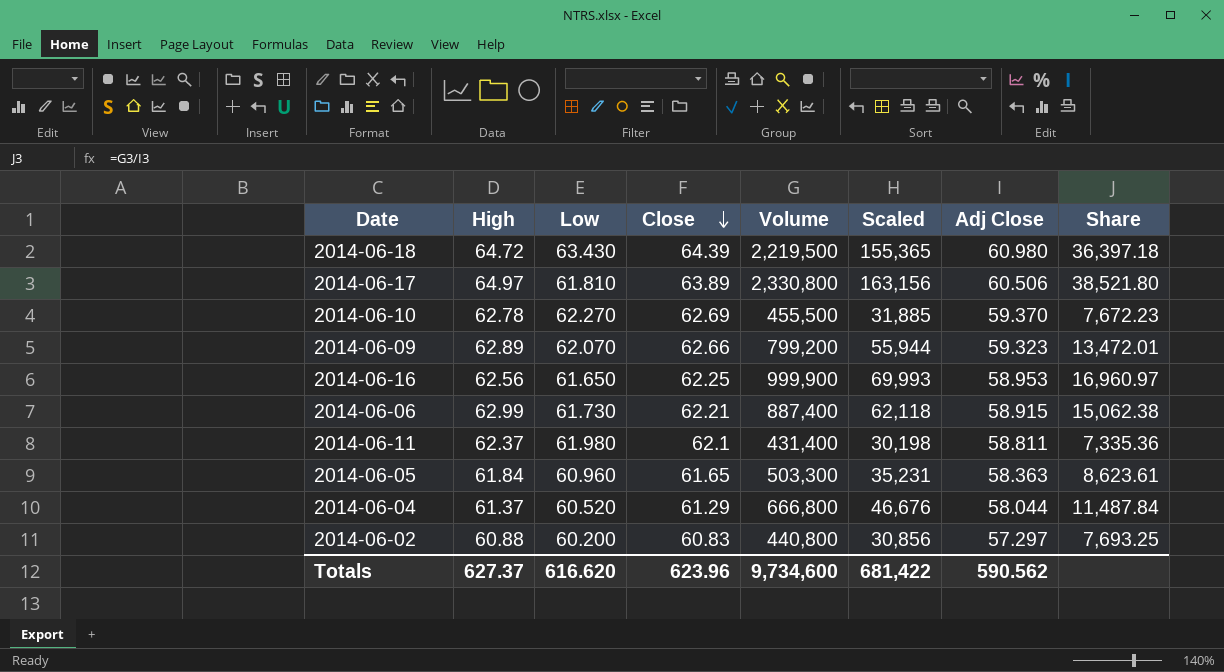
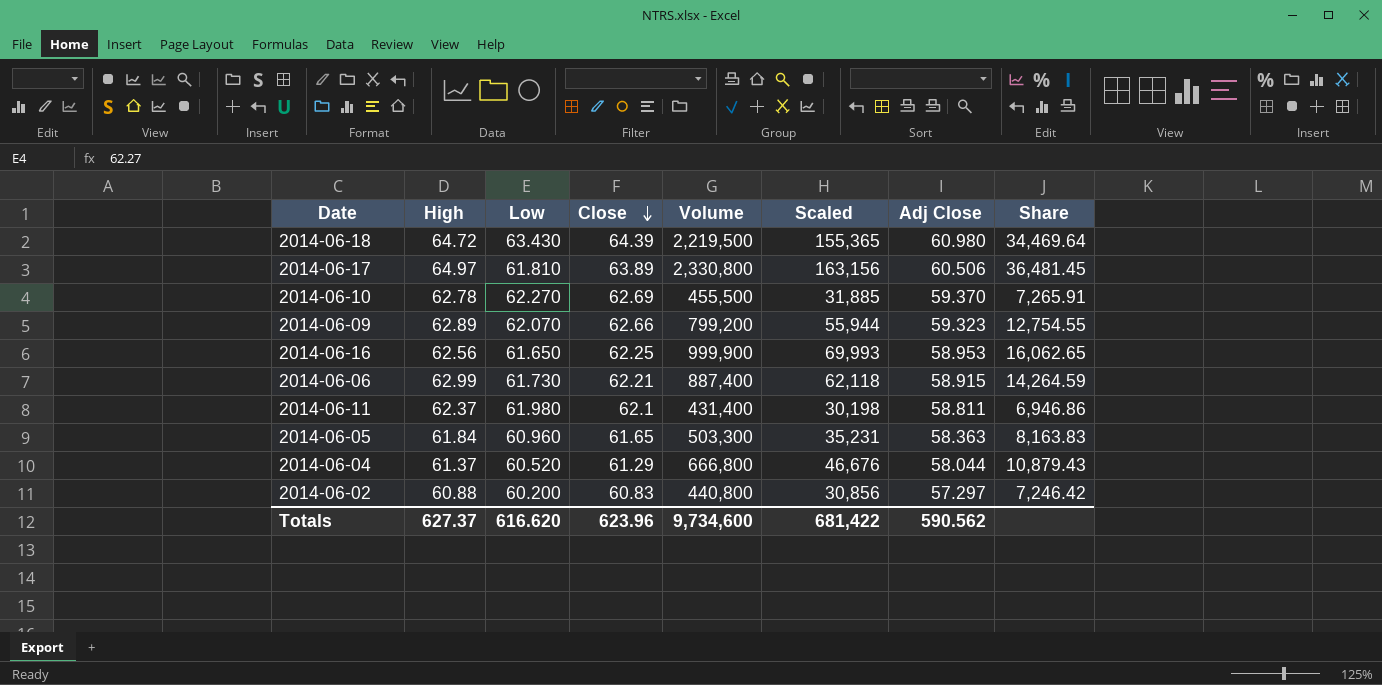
column Share | formula: [Volume] / [Adj Close] -> [Volume] / [Close]

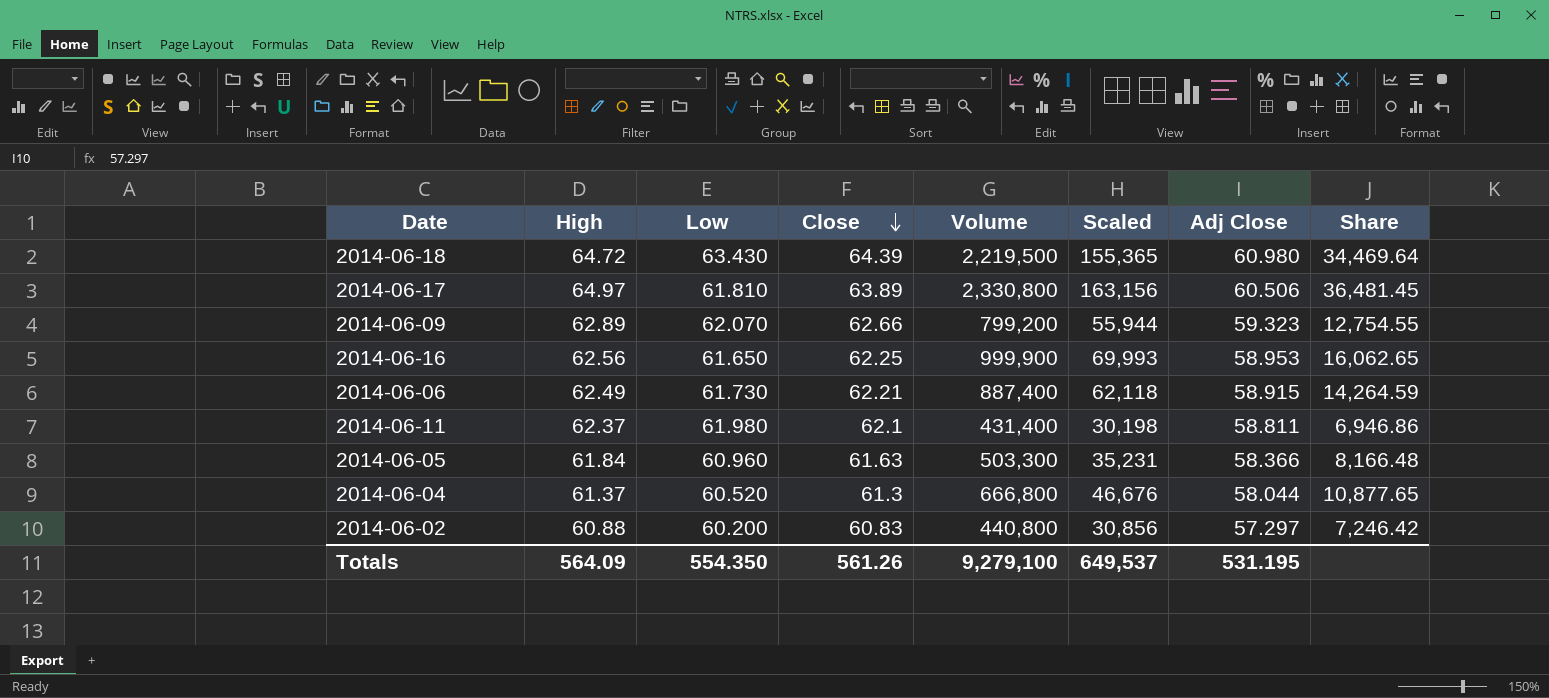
row 2014-06-10: 62.78 | 62.270 | 62.69 | 455,500 | 31,885 | 59.370 | 7,265.91 -> none
2014-06-06 | High: 62.99 -> 62.49
2014-06-05 | Close: 61.65 -> 61.63
2014-06-05 | Adj Close: 58.363 -> 58.366
2014-06-05 | Share: 8,163.83 -> 8,166.48
2014-06-04 | Close: 61.29 -> 61.3
2014-06-04 | Share: 10,879.43 -> 10,877.65
Totals | High: 627.37 -> 564.09
Totals | Low: 616.620 -> 554.350
Totals | Close: 623.96 -> 561.26
Totals | Volume: 9,734,600 -> 9,279,100
Totals | Scaled: 681,422 -> 649,537
Totals | Adj Close: 590.562 -> 531.195

